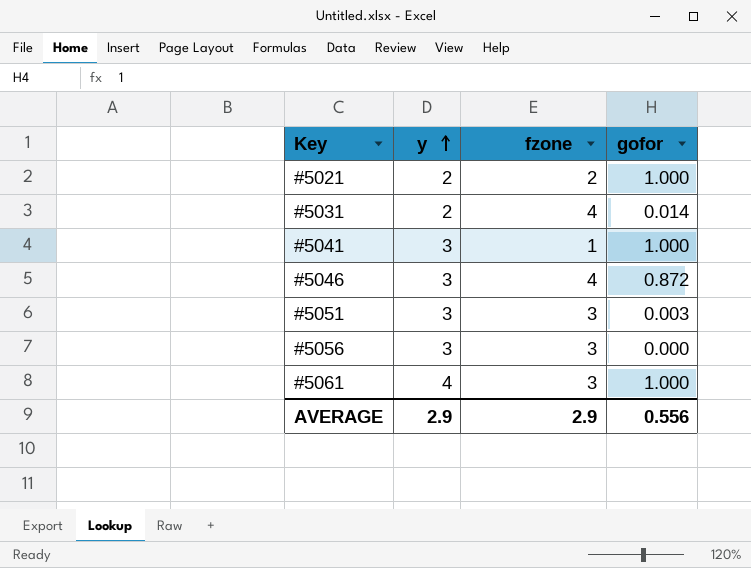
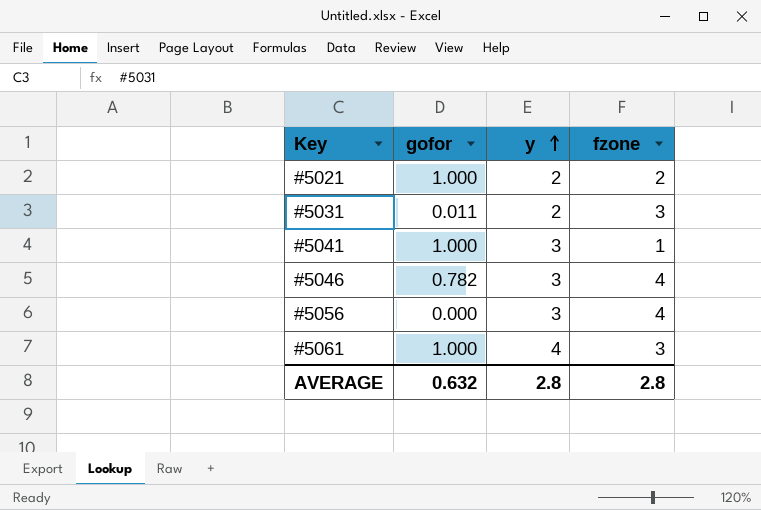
column gofor | position: 4 -> 2
row #5051: 3 | 3 | 0.003 -> none
#5031 | gofor: 0.014 -> 0.011
#5031 | fzone: 4 -> 3
#5046 | gofor: 0.872 -> 0.782
#5056 | fzone: 3 -> 4
AVERAGE | gofor: 0.556 -> 0.632
AVERAGE | y: 2.9 -> 2.8
AVERAGE | fzone: 2.9 -> 2.8

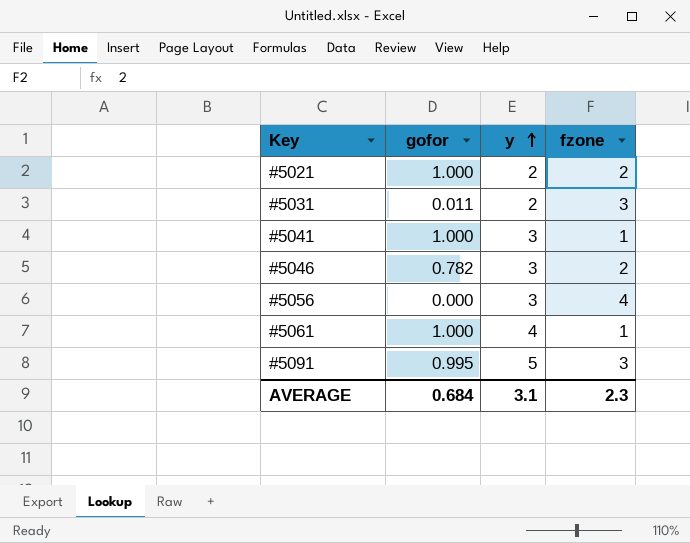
#5046 | fzone: 4 -> 2
#5061 | fzone: 3 -> 1
row #5091: none -> 0.995 | 5 | 3
AVERAGE | gofor: 0.632 -> 0.684
AVERAGE | y: 2.8 -> 3.1
AVERAGE | fzone: 2.8 -> 2.3

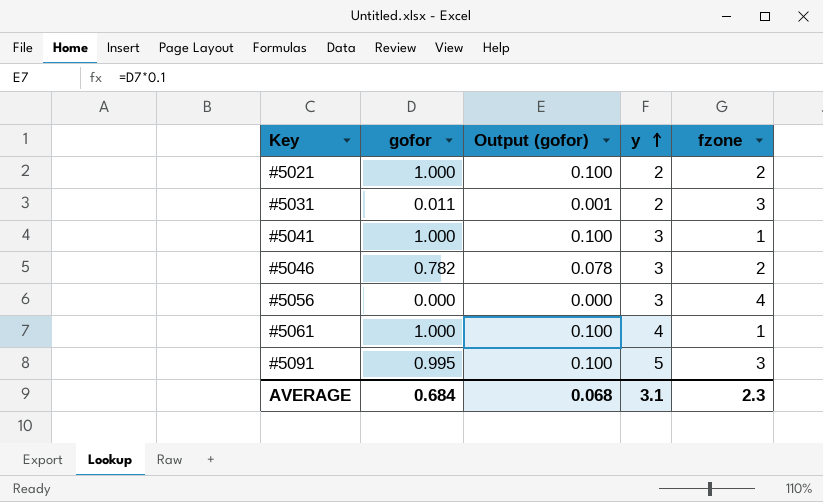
column Output (gofor) | formula: none -> [gofor] * 0.1

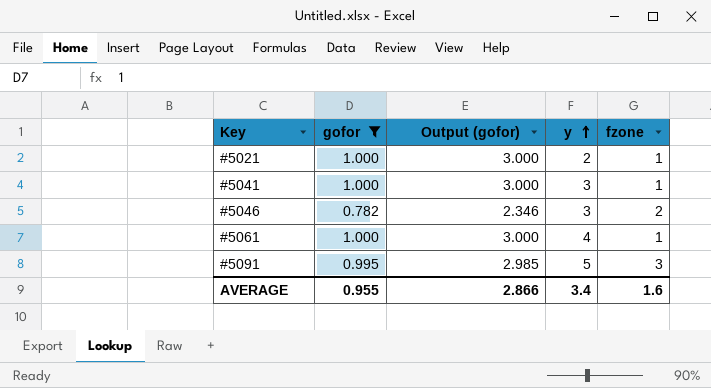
filter: none -> gofor >= 0.782
column Output (gofor) | formula: [gofor] * 0.1 -> [gofor] * 3
#5021 | fzone: 2 -> 1
AVERAGE | gofor: 0.684 -> 0.955
AVERAGE | Output (gofor): 0.068 -> 2.866
AVERAGE | y: 3.1 -> 3.4
AVERAGE | fzone: 2.3 -> 1.6

